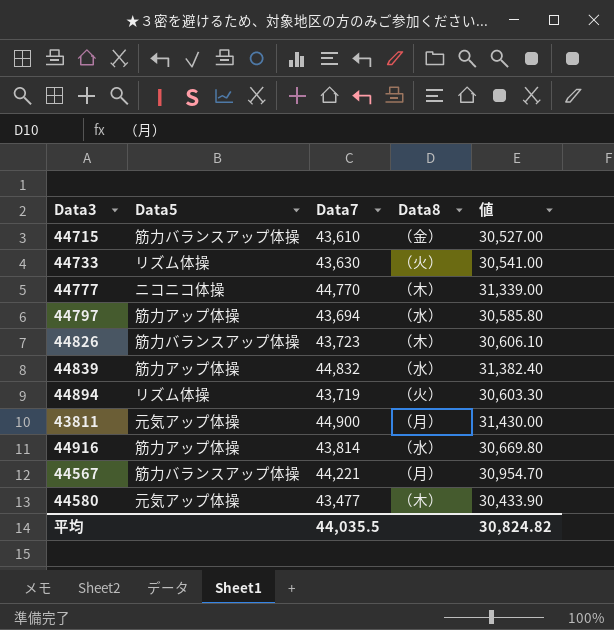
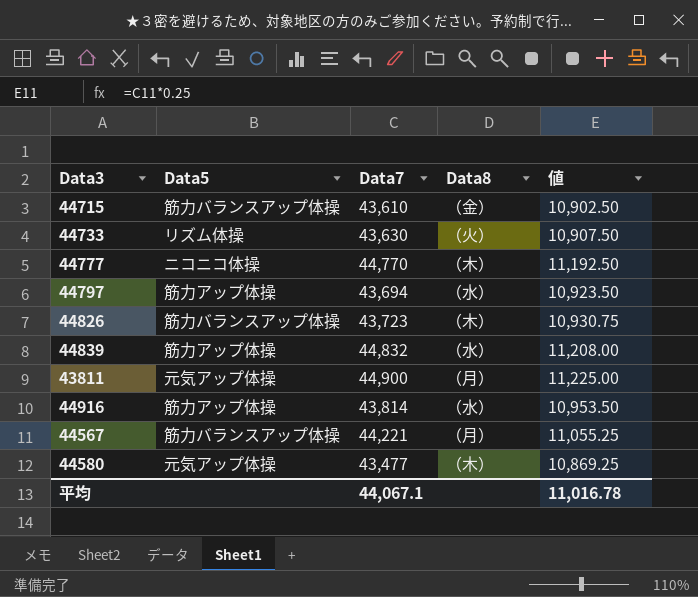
column 値 | formula: [Data7] * 0.7 -> [Data7] * 0.25
row 44894: リズム体操 | 43,719 | （火） | 30,603.30 -> none
平均 | Data7: 44,035.5 -> 44,067.1
平均 | 値: 30,824.82 -> 11,016.78

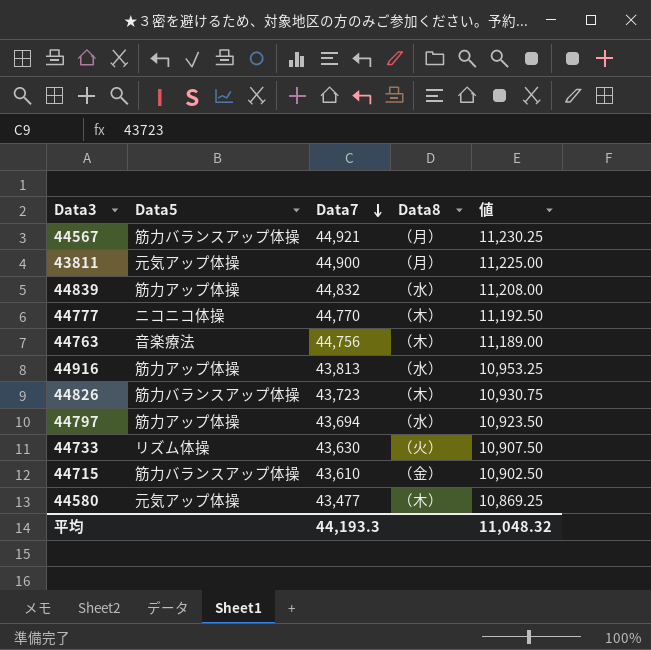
row order: none -> Data7 descending
44567 | Data7: 44,221 -> 44,921
44567 | 値: 11,055.25 -> 11,230.25
row 44763: none -> 音楽療法 | 44,756 | （木） | 11,189.00
44916 | Data7: 43,814 -> 43,813
44916 | 値: 10,953.50 -> 10,953.25
平均 | Data7: 44,067.1 -> 44,193.3
平均 | 値: 11,016.78 -> 11,048.32

